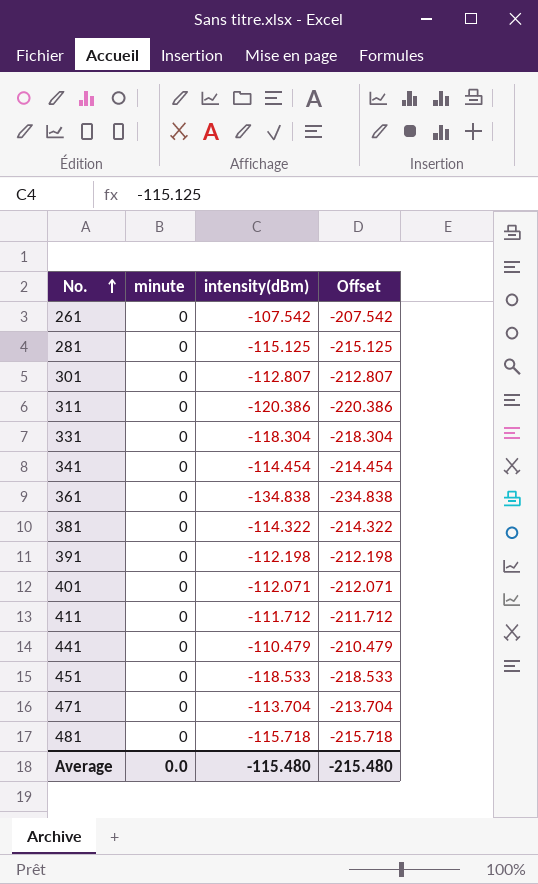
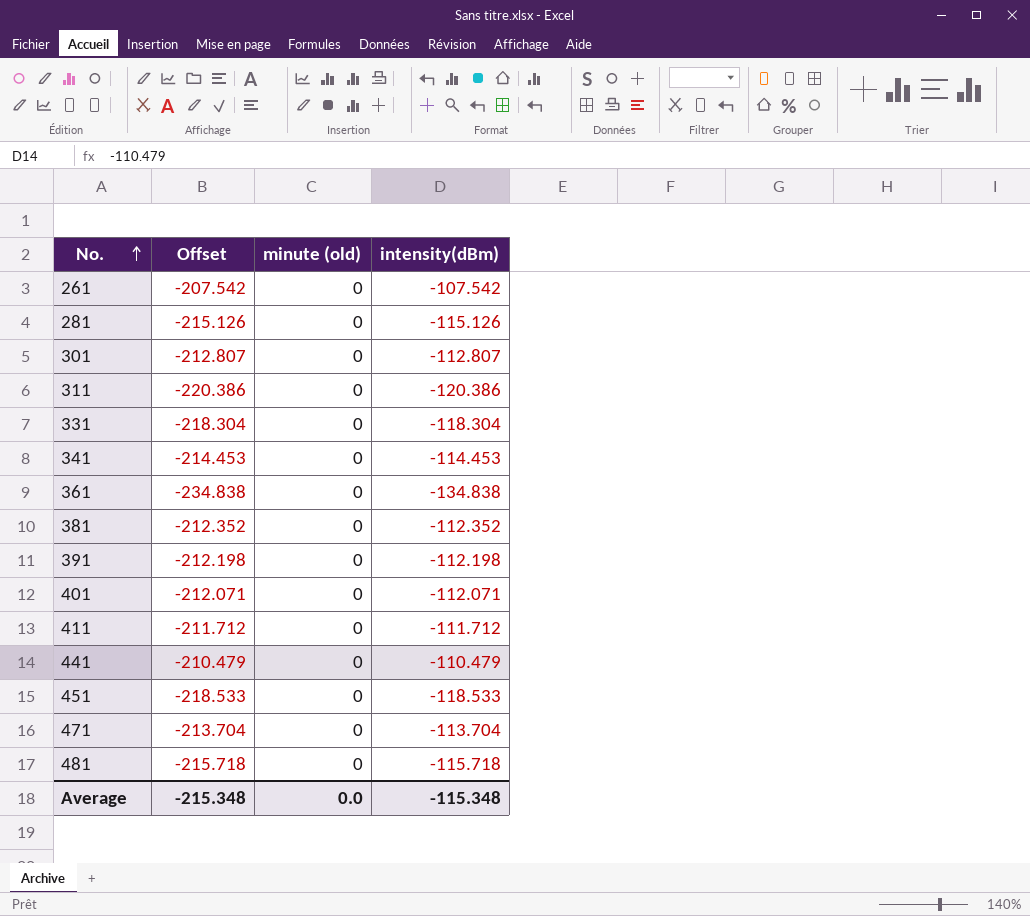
column Offset | position: 4 -> 2
column name: minute -> minute (old)
281 | Offset: -215.125 -> -215.126
281 | intensity(dBm): -115.125 -> -115.126
341 | Offset: -214.454 -> -214.453
341 | intensity(dBm): -114.454 -> -114.453
381 | Offset: -214.322 -> -212.352
381 | intensity(dBm): -114.322 -> -112.352
Average | Offset: -215.480 -> -215.348
Average | intensity(dBm): -115.480 -> -115.348

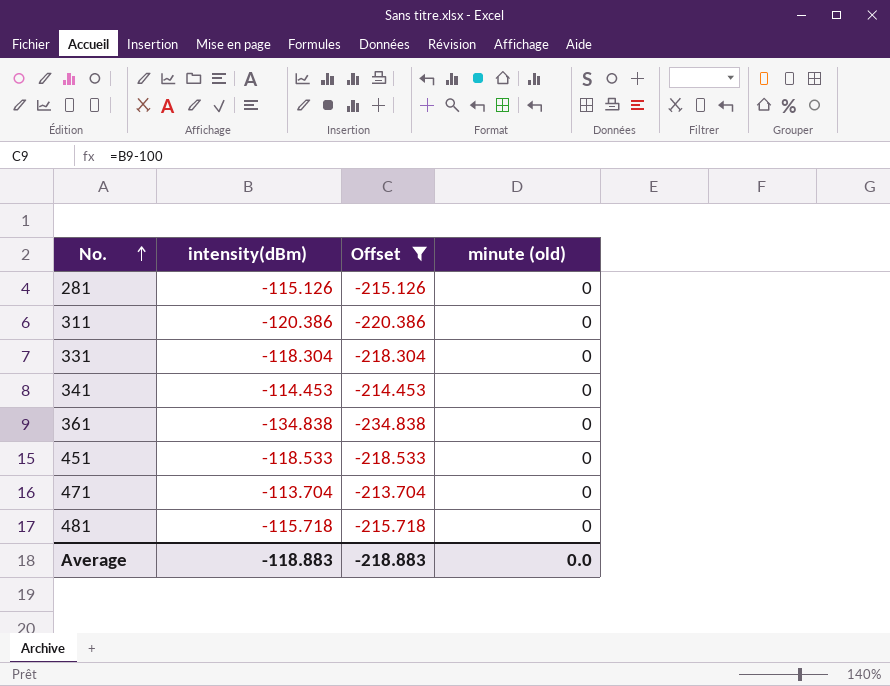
filter: none -> Offset <= -213.704
column intensity(dBm) | position: 4 -> 2
Average | intensity(dBm): -115.348 -> -118.883
Average | Offset: -215.348 -> -218.883

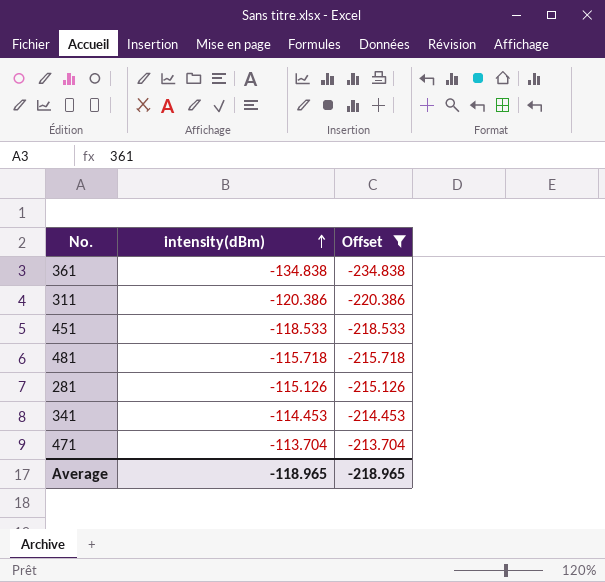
row order: No. ascending -> intensity(dBm) ascending
column minute (old) | position: 4 -> none
row 331: -118.304 | -218.304 | 0 -> none
Average | intensity(dBm): -118.883 -> -118.965
Average | Offset: -218.883 -> -218.965

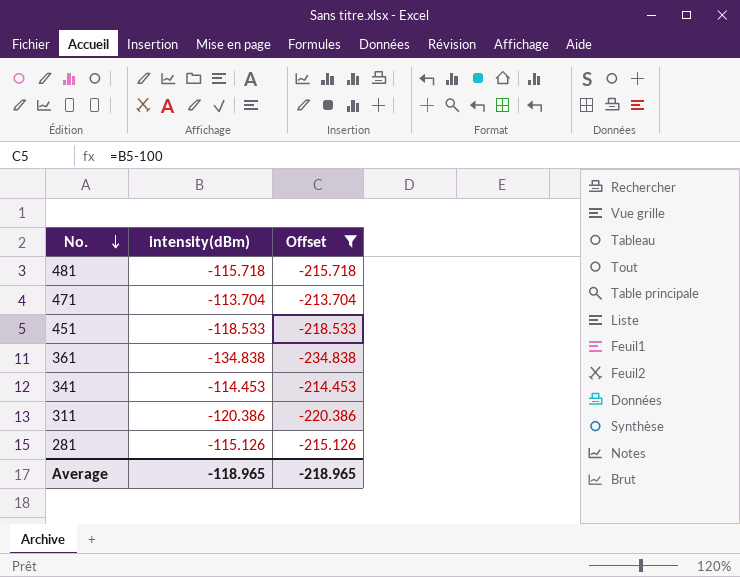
row order: intensity(dBm) ascending -> No. descending

